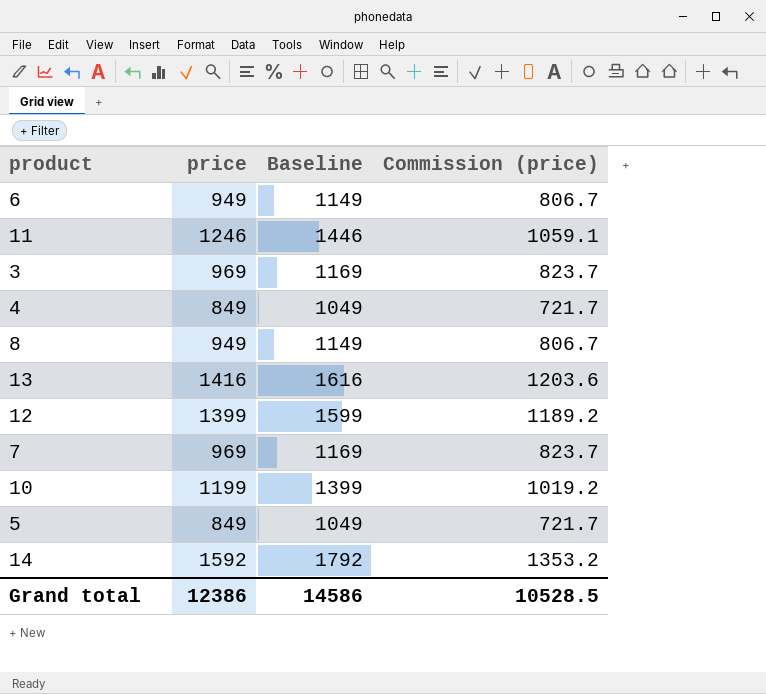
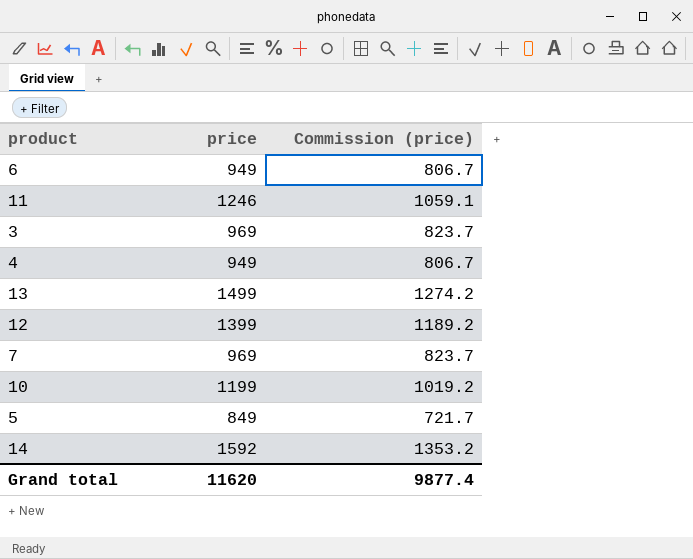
column Baseline | formula: [price] + 200 -> none
row 8: 949 | 1149 | 806.7 -> none
4 | price: 849 -> 949
4 | Commission (price): 721.7 -> 806.7
13 | price: 1416 -> 1499
13 | Commission (price): 1203.6 -> 1274.2
Grand total | price: 12386 -> 11620
Grand total | Commission (price): 10528.5 -> 9877.4

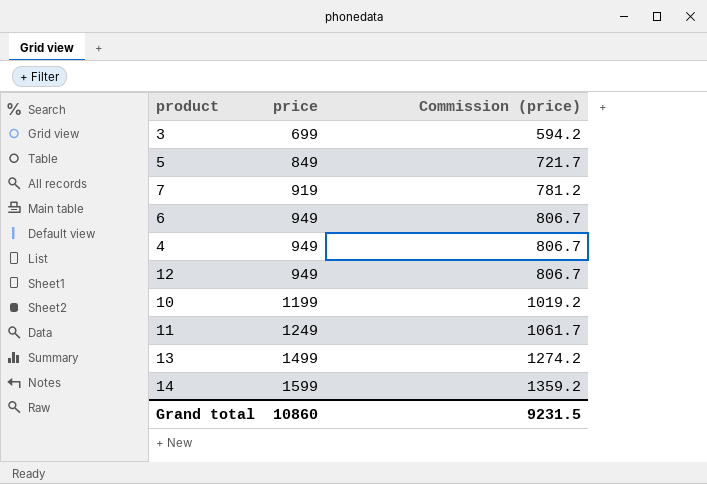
row order: none -> price ascending
3 | price: 969 -> 699
3 | Commission (price): 823.7 -> 594.2
7 | price: 969 -> 919
7 | Commission (price): 823.7 -> 781.2
12 | price: 1399 -> 949
12 | Commission (price): 1189.2 -> 806.7
11 | price: 1246 -> 1249
11 | Commission (price): 1059.1 -> 1061.7
14 | price: 1592 -> 1599
14 | Commission (price): 1353.2 -> 1359.2
Grand total | price: 11620 -> 10860
Grand total | Commission (price): 9877.4 -> 9231.5

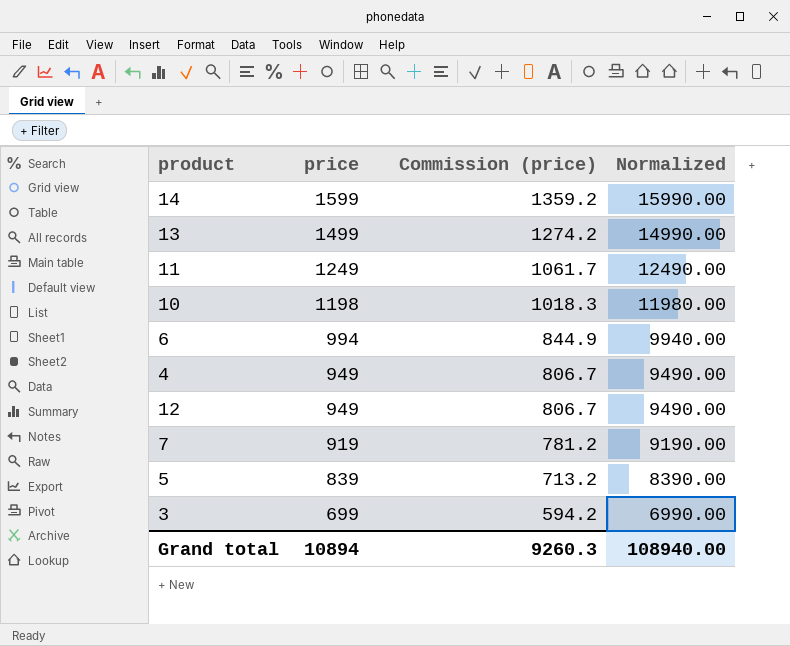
row order: price ascending -> price descending
column Normalized | formula: none -> [price] * 10
10 | price: 1199 -> 1198
10 | Commission (price): 1019.2 -> 1018.3
6 | price: 949 -> 994
6 | Commission (price): 806.7 -> 844.9
5 | price: 849 -> 839
5 | Commission (price): 721.7 -> 713.2
Grand total | price: 10860 -> 10894
Grand total | Commission (price): 9231.5 -> 9260.3

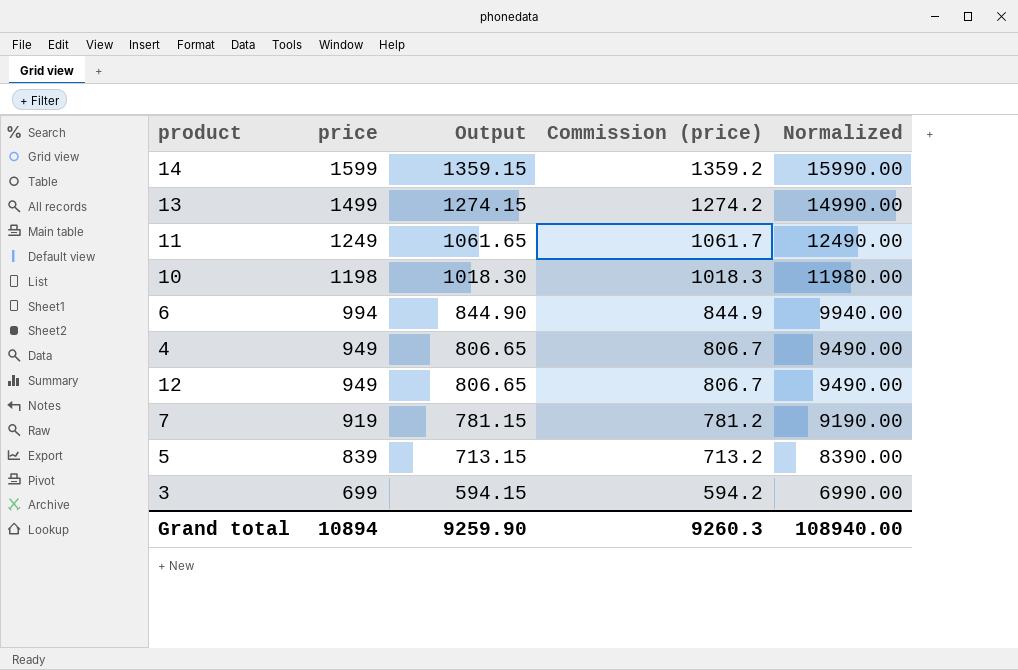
column Output | formula: none -> [price] * 0.85

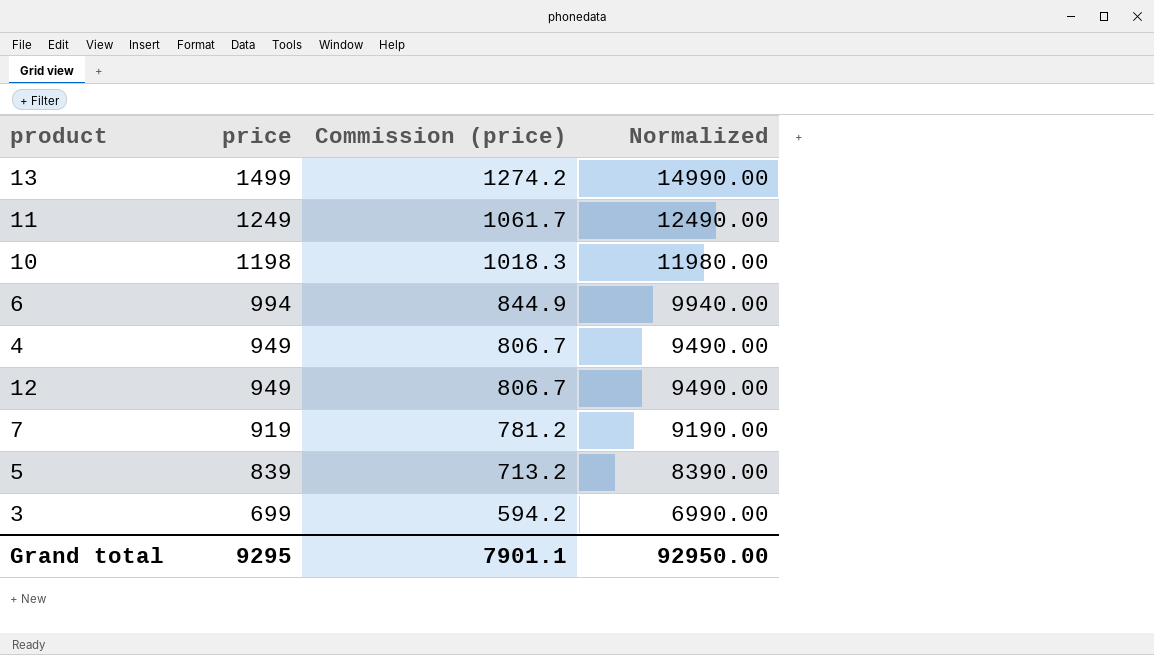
column Output | formula: [price] * 0.85 -> none
row 14: 1599 | 1359.15 | 1359.2 | 15990.00 -> none
Grand total | price: 10894 -> 9295
Grand total | Commission (price): 9260.3 -> 7901.1
Grand total | Normalized: 108940.00 -> 92950.00

